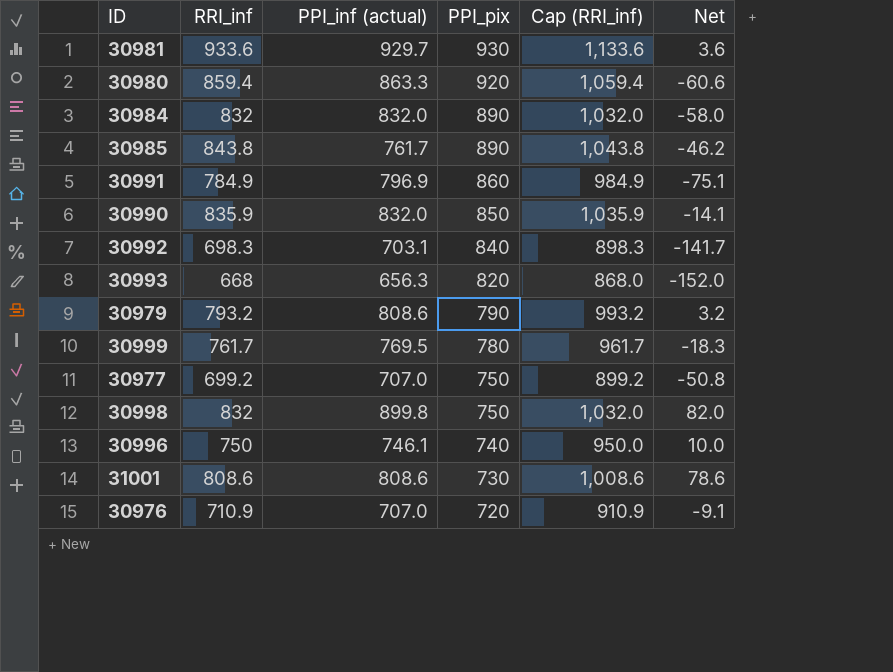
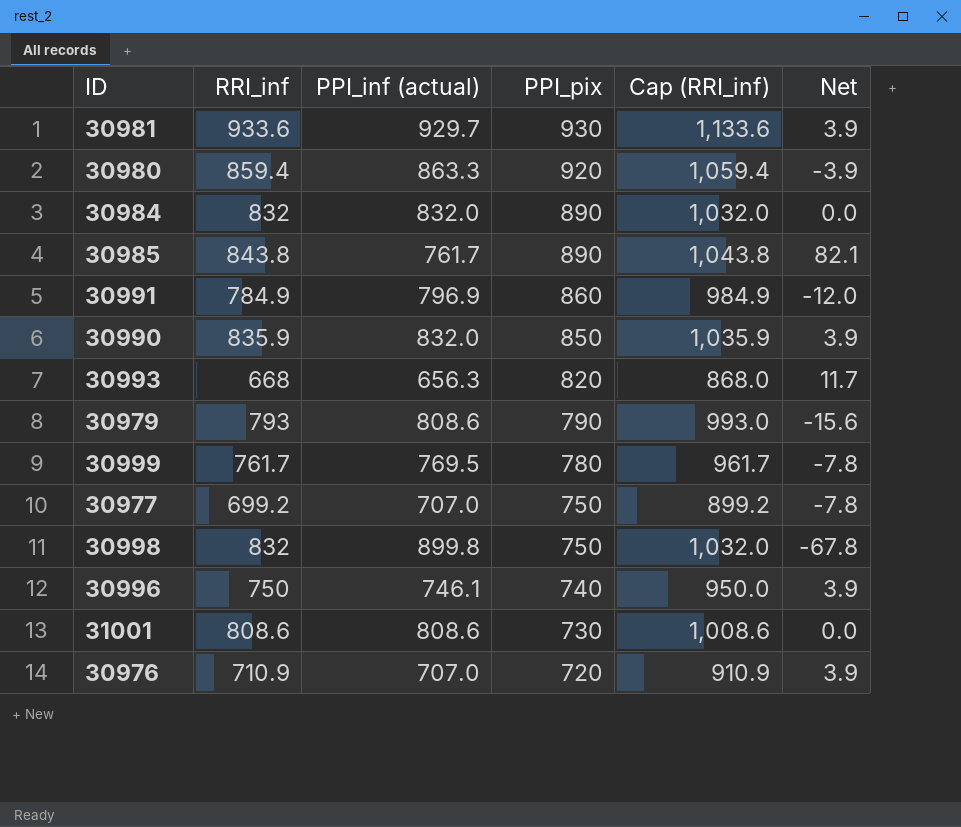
column Net | formula: [RRI_inf] - [PPI_pix] -> [RRI_inf] - [PPI_inf (actual)]
row 30992: 698.3 | 703.1 | 840 | 898.3 | -141.7 -> none
30979 | RRI_inf: 793.2 -> 793
30979 | Cap (RRI_inf): 993.2 -> 993.0

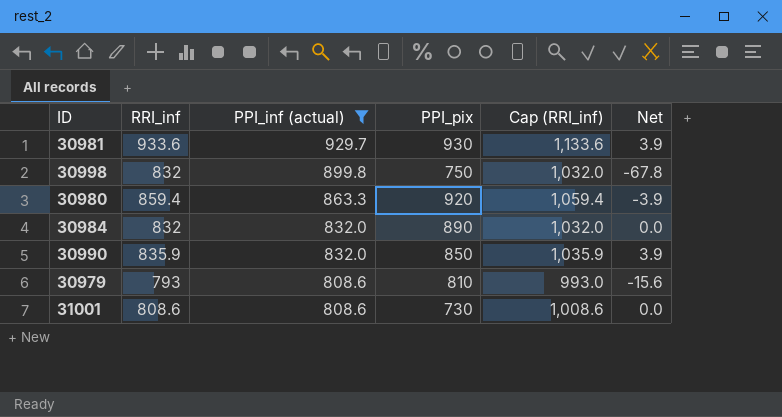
filter: none -> PPI_inf (actual) >= 808.6
row order: PPI_pix descending -> PPI_inf (actual) descending
30979 | PPI_pix: 790 -> 810

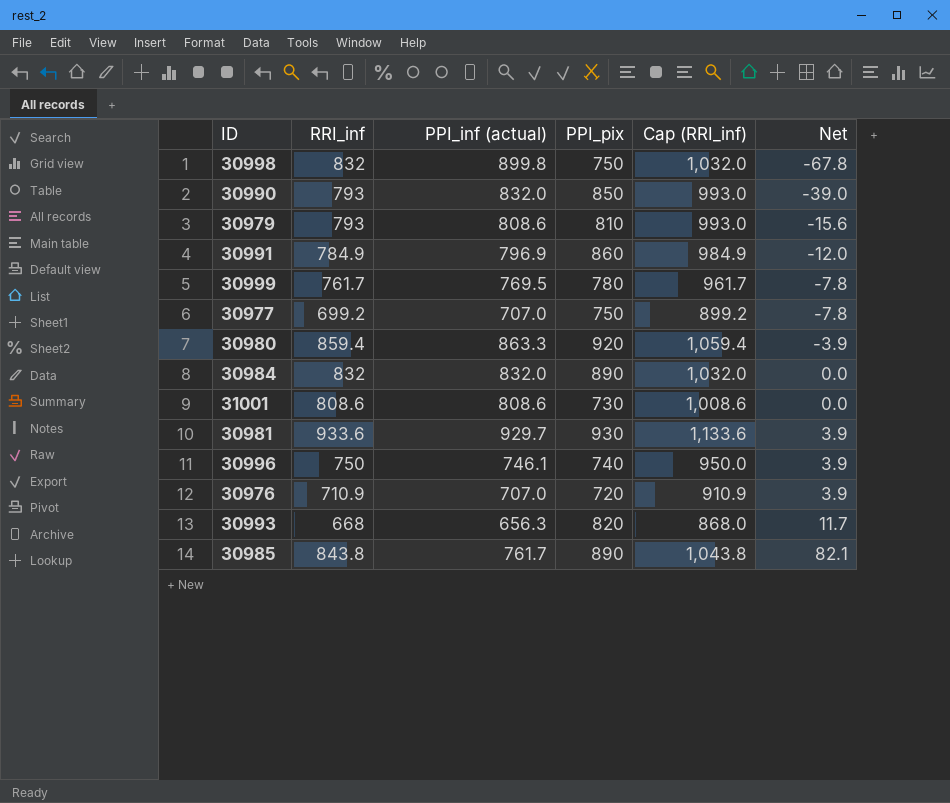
filter: PPI_inf (actual) >= 808.6 -> none
row order: PPI_inf (actual) descending -> Net ascending
30990 | RRI_inf: 835.9 -> 793
30990 | Cap (RRI_inf): 1,035.9 -> 993.0
30990 | Net: 3.9 -> -39.0

